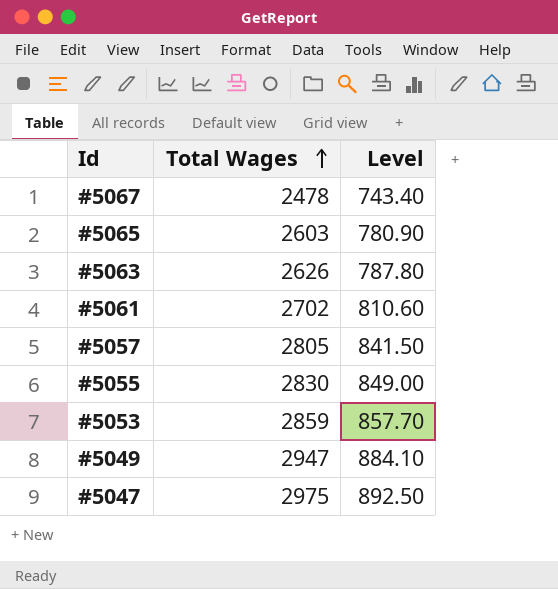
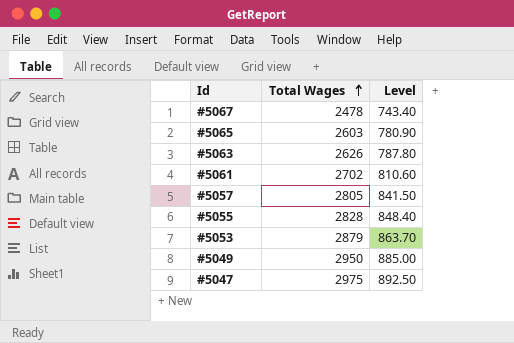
#5055 | Total Wages: 2830 -> 2828
#5055 | Level: 849.00 -> 848.40
#5053 | Total Wages: 2859 -> 2879
#5053 | Level: 857.70 -> 863.70
#5049 | Total Wages: 2947 -> 2950
#5049 | Level: 884.10 -> 885.00

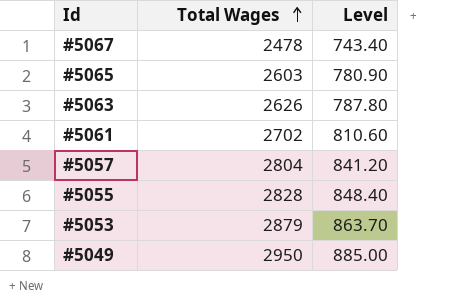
row #5047: 2975 | 892.50 -> none
#5057 | Total Wages: 2805 -> 2804
#5057 | Level: 841.50 -> 841.20

